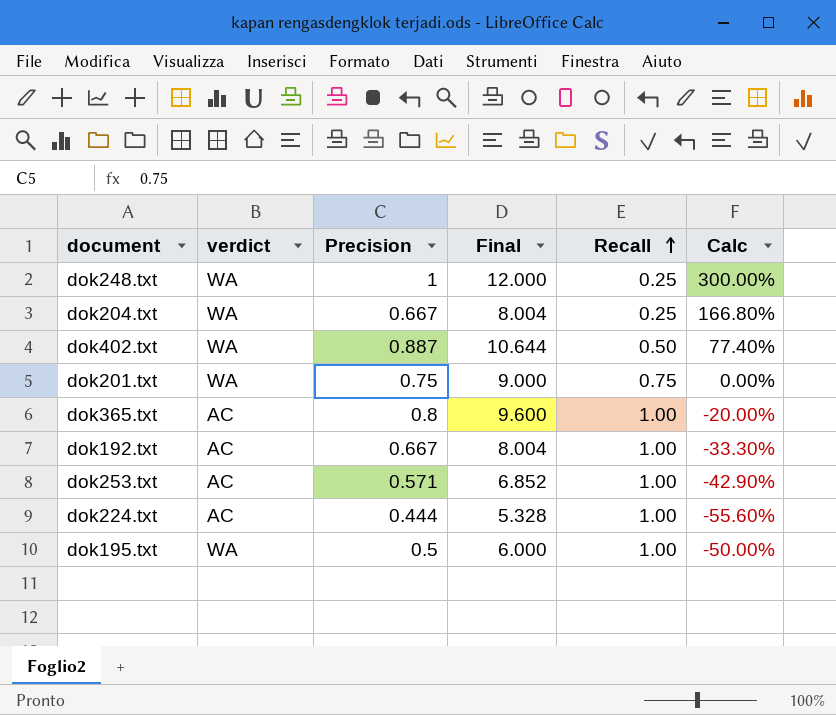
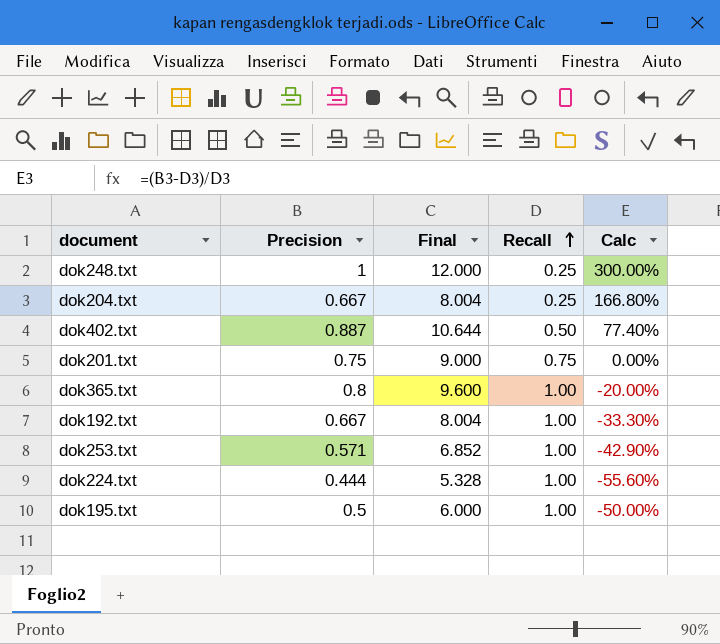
column verdict | position: 2 -> none

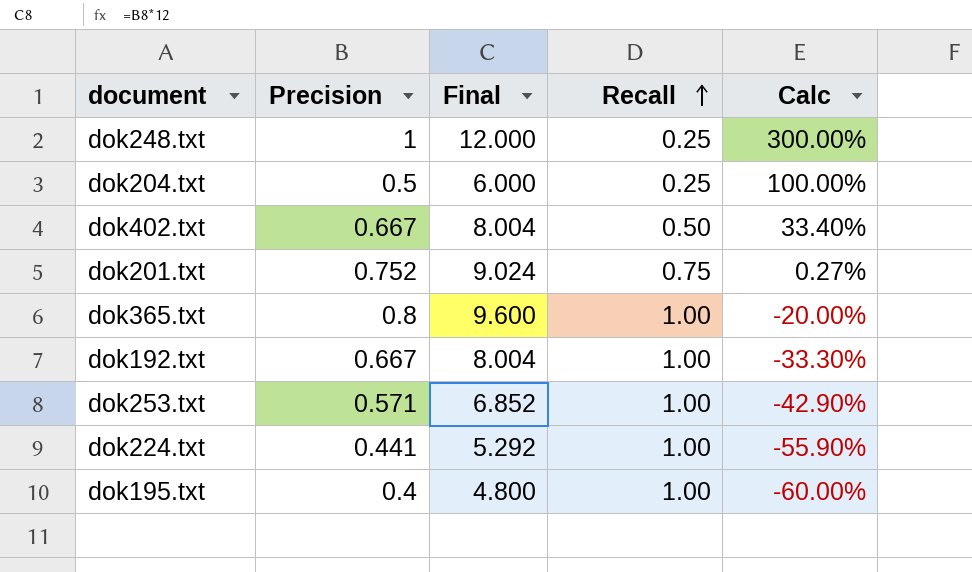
dok204.txt | Precision: 0.667 -> 0.5
dok204.txt | Final: 8.004 -> 6.000
dok204.txt | Calc: 166.80% -> 100.00%
dok402.txt | Precision: 0.887 -> 0.667
dok402.txt | Final: 10.644 -> 8.004
dok402.txt | Calc: 77.40% -> 33.40%
dok201.txt | Precision: 0.75 -> 0.752
dok201.txt | Final: 9.000 -> 9.024
dok201.txt | Calc: 0.00% -> 0.27%
dok224.txt | Precision: 0.444 -> 0.441
dok224.txt | Final: 5.328 -> 5.292
dok224.txt | Calc: -55.60% -> -55.90%
dok195.txt | Precision: 0.5 -> 0.4
dok195.txt | Final: 6.000 -> 4.800
dok195.txt | Calc: -50.00% -> -60.00%

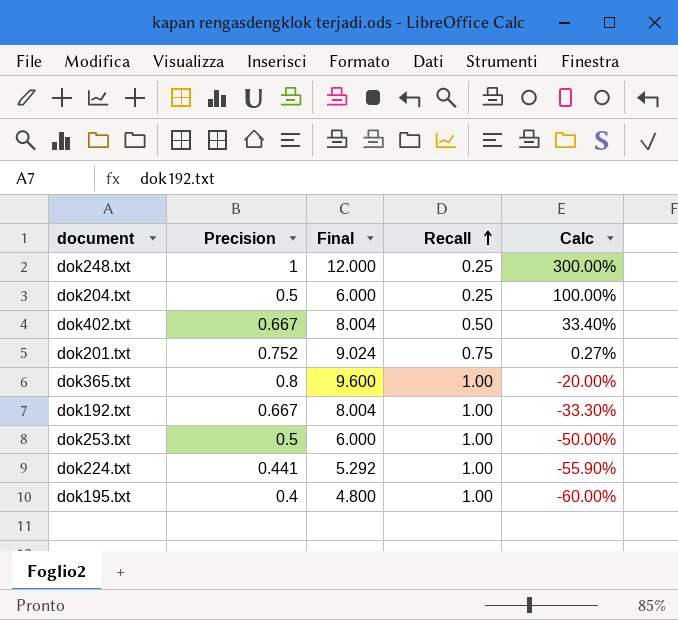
dok253.txt | Precision: 0.571 -> 0.5
dok253.txt | Final: 6.852 -> 6.000
dok253.txt | Calc: -42.90% -> -50.00%

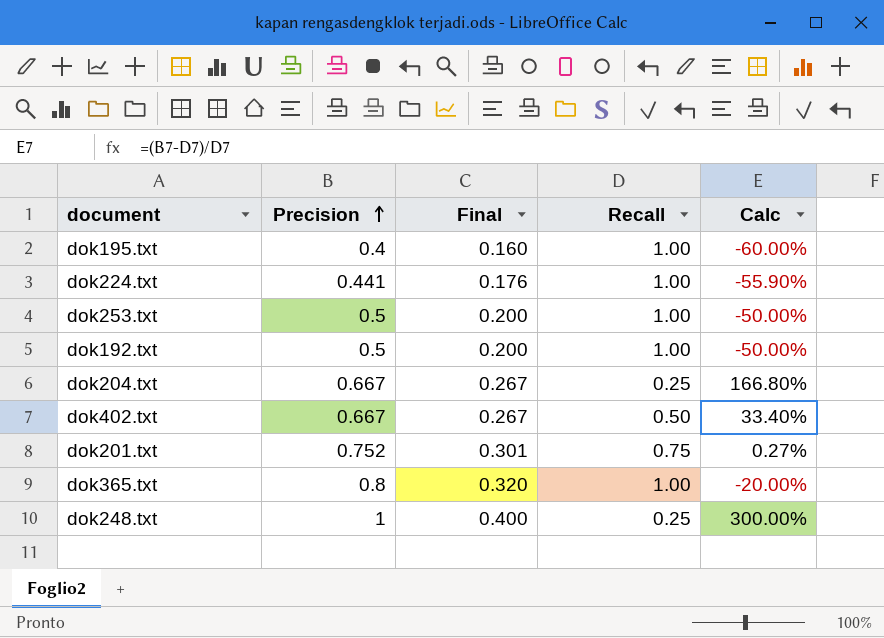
row order: Recall ascending -> Precision ascending
column Final | formula: [Precision] * 12 -> [Precision] * 0.4
dok192.txt | Precision: 0.667 -> 0.5
dok192.txt | Calc: -33.30% -> -50.00%
dok204.txt | Precision: 0.5 -> 0.667
dok204.txt | Calc: 100.00% -> 166.80%

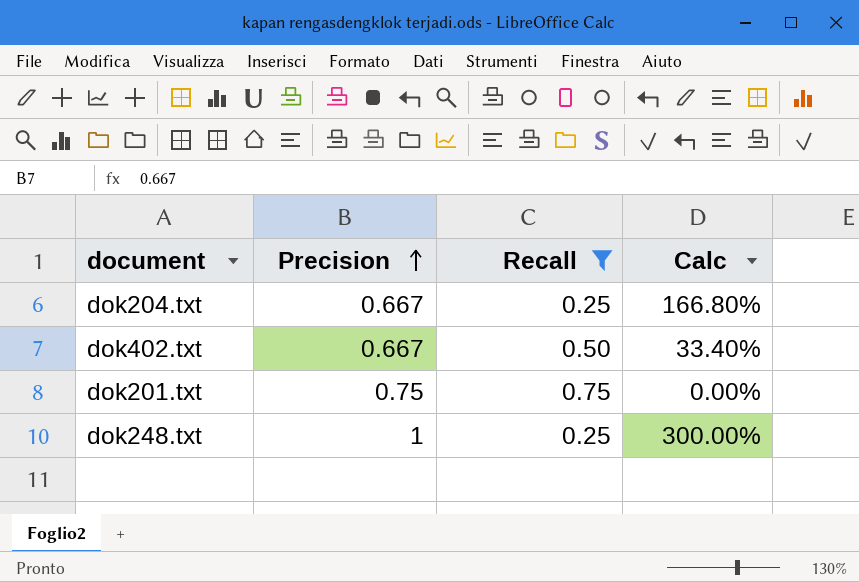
filter: none -> Recall != 1.00
column Final | formula: [Precision] * 0.4 -> none
dok201.txt | Precision: 0.752 -> 0.75
dok201.txt | Calc: 0.27% -> 0.00%

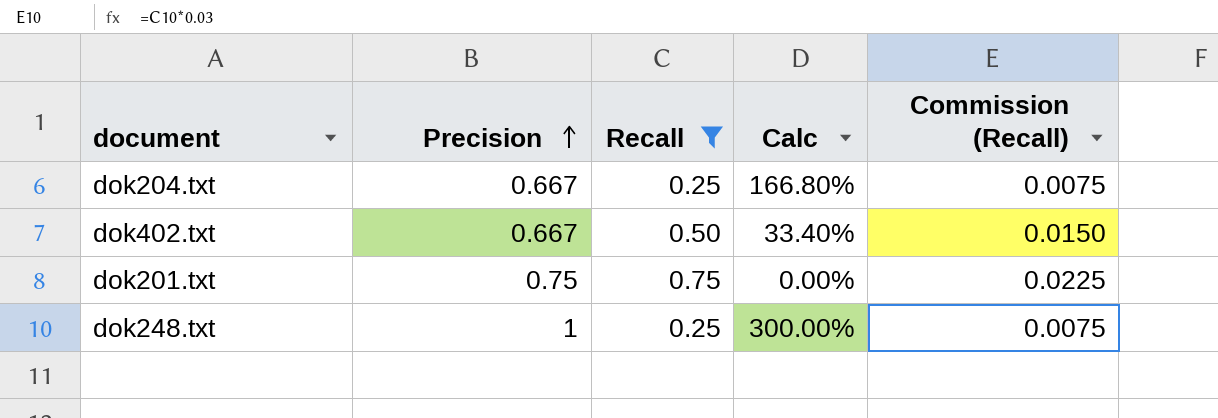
column Commission (Recall) | formula: none -> [Recall] * 0.03

